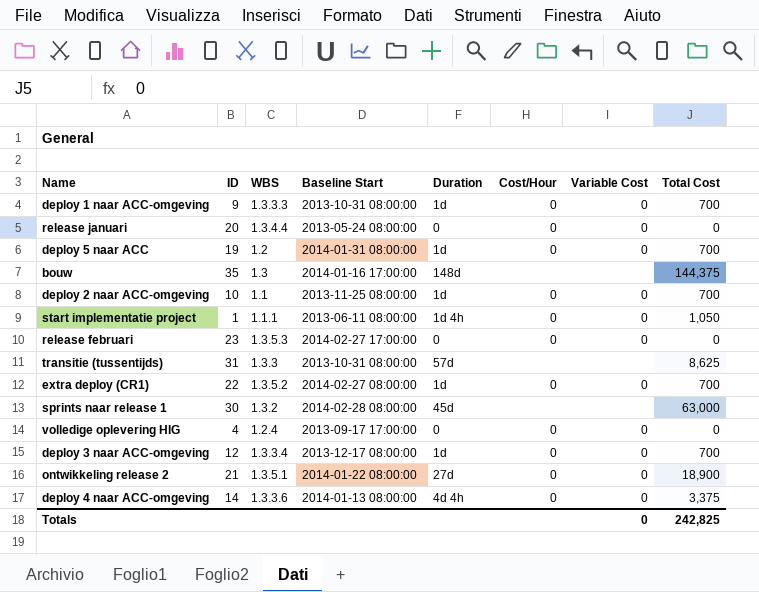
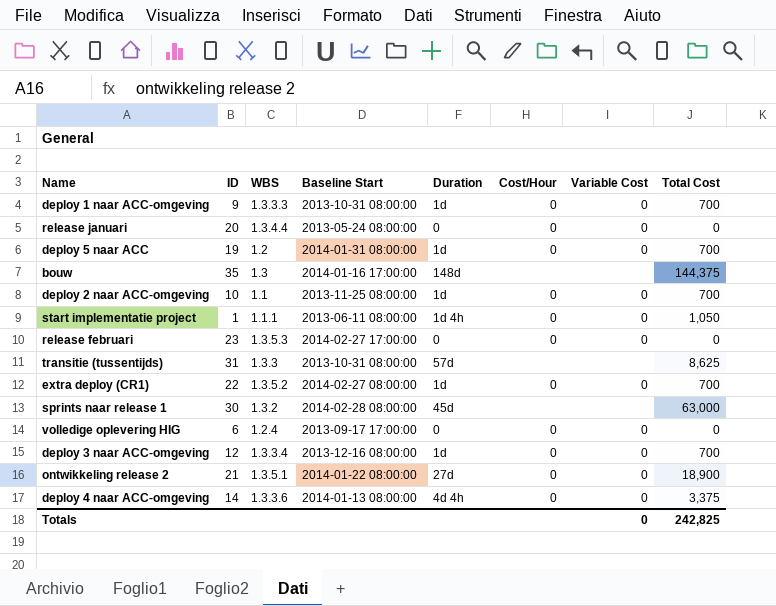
volledige oplevering HIG | ID: 4 -> 6
deploy 3 naar ACC-omgeving | Baseline Start: 2013-12-17 08:00:00 -> 2013-12-16 08:00:00

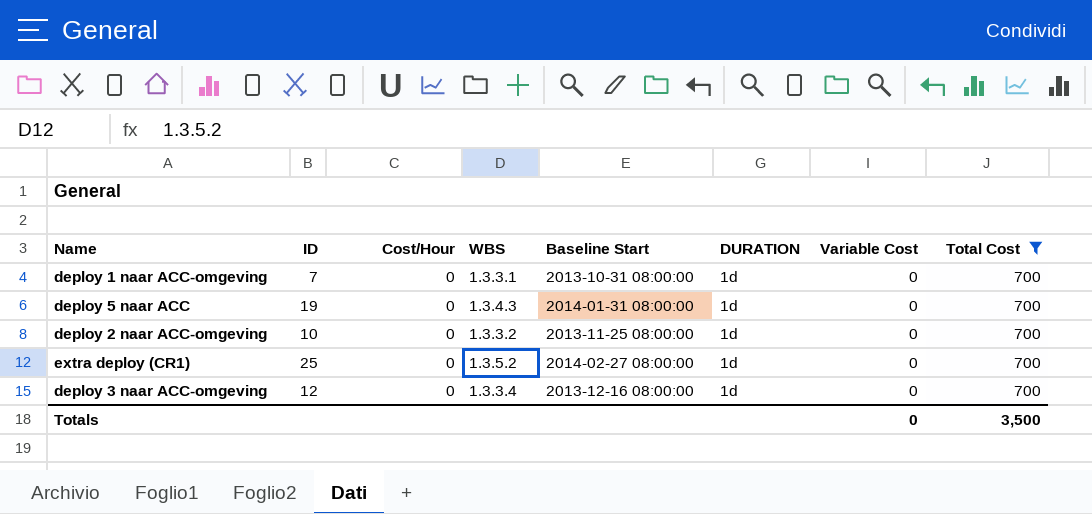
filter: none -> Total Cost = 700
column Cost/Hour | position: 6 -> 3
column name: Duration -> DURATION
deploy 1 naar ACC-omgeving | ID: 9 -> 7
deploy 1 naar ACC-omgeving | WBS: 1.3.3.3 -> 1.3.3.1
deploy 5 naar ACC | WBS: 1.2 -> 1.3.4.3
deploy 2 naar ACC-omgeving | WBS: 1.1 -> 1.3.3.2
extra deploy (CR1) | ID: 22 -> 25
Totals | Total Cost: 242,825 -> 3,500

